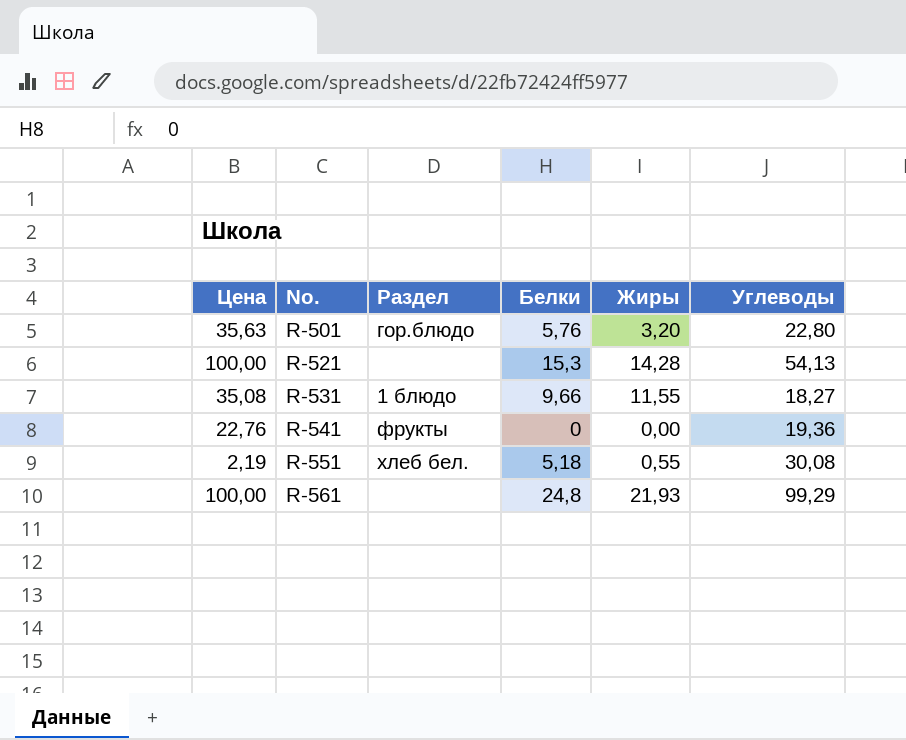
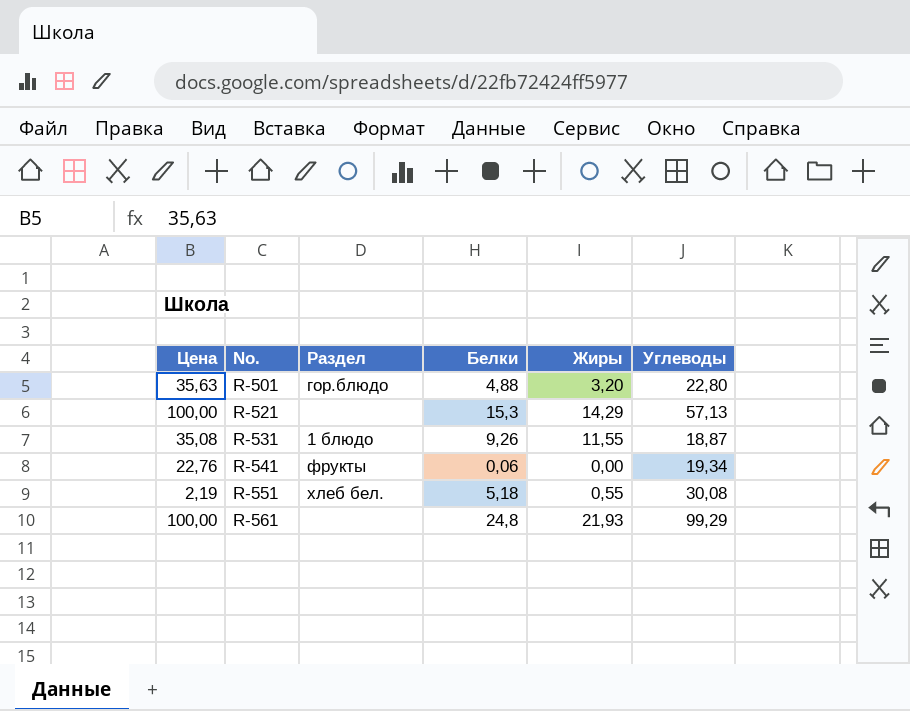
R-501 | Белки: 5,76 -> 4,88
R-521 | Жиры: 14,28 -> 14,29
R-521 | Углеводы: 54,13 -> 57,13
R-531 | Белки: 9,66 -> 9,26
R-531 | Углеводы: 18,27 -> 18,87
R-541 | Белки: 0 -> 0,06
R-541 | Углеводы: 19,36 -> 19,34

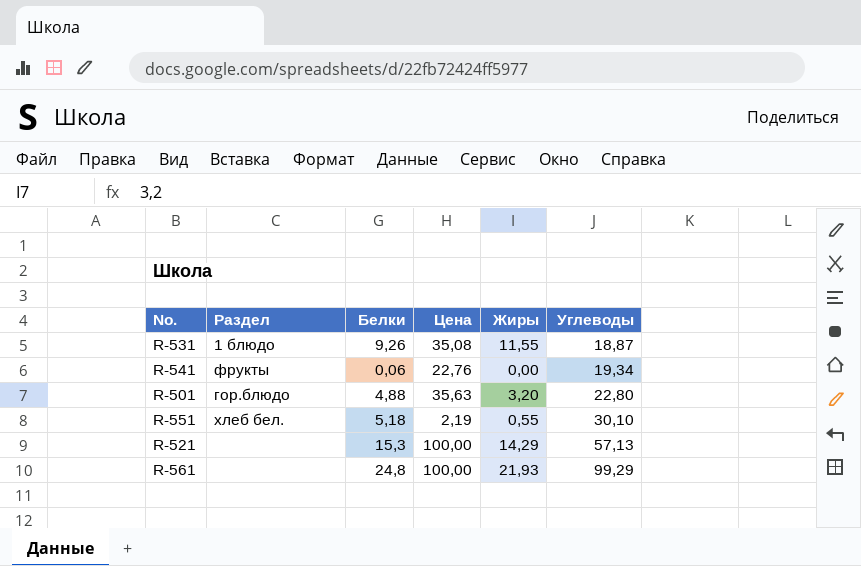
row order: No. ascending -> Углеводы ascending
column Цена | position: 1 -> 4
R-551 | Углеводы: 30,08 -> 30,10

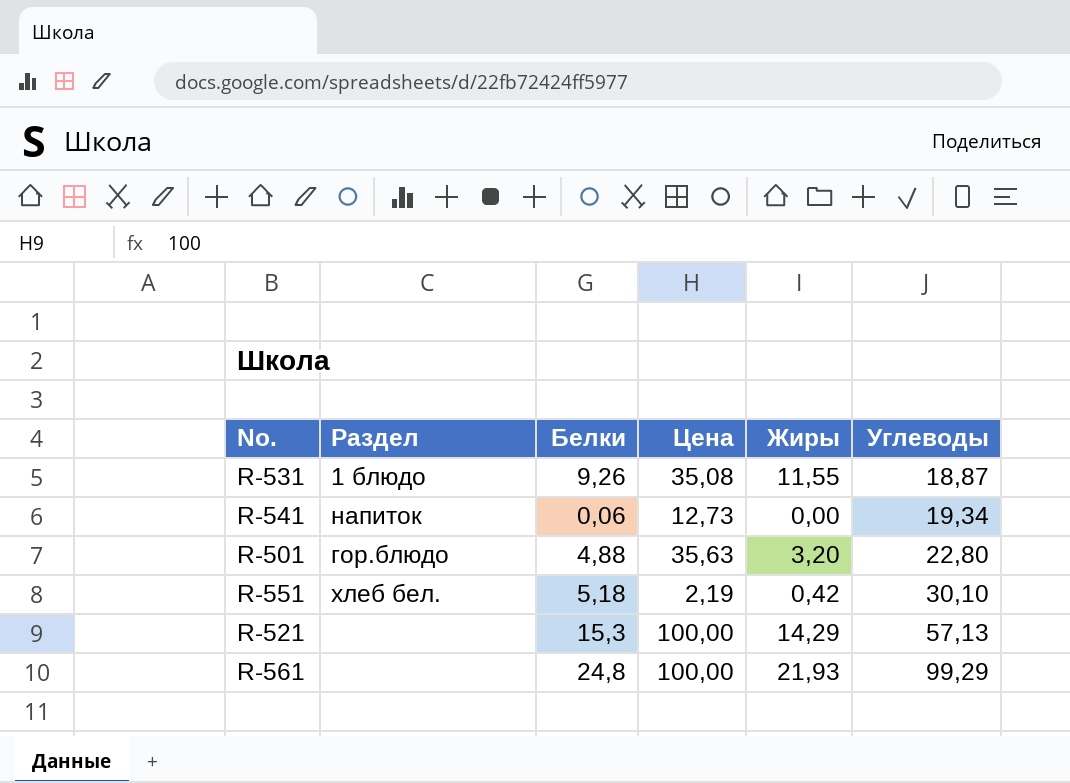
R-541 | Раздел: фрукты -> напиток
R-541 | Цена: 22,76 -> 12,73
R-551 | Жиры: 0,55 -> 0,42

